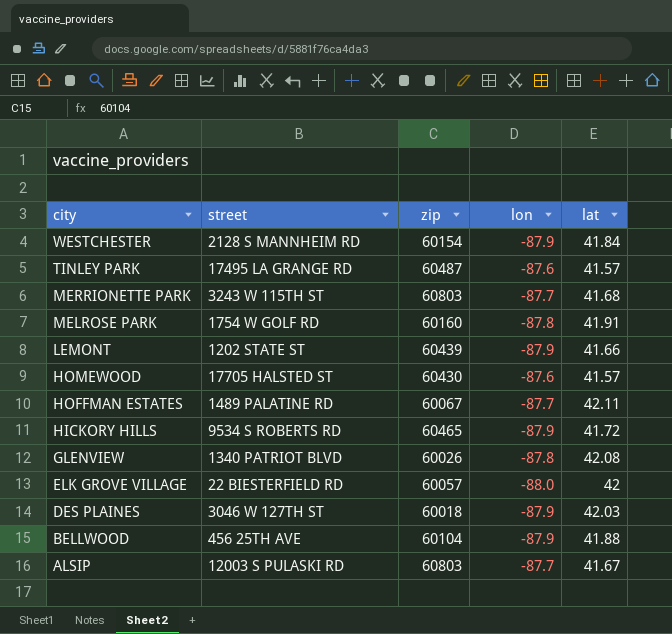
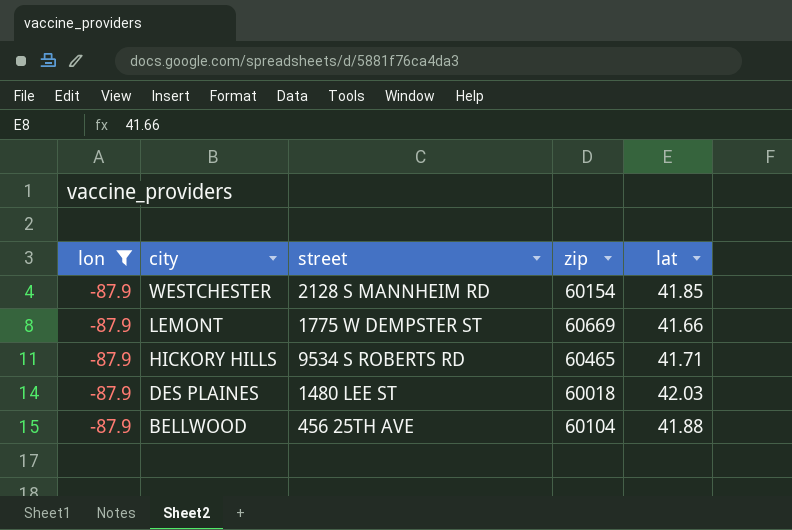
filter: none -> lon = -87.9
column lon | position: 4 -> 1
WESTCHESTER | lat: 41.84 -> 41.85
LEMONT | street: 1202 STATE ST -> 1775 W DEMPSTER ST
LEMONT | zip: 60439 -> 60669
HICKORY HILLS | lat: 41.72 -> 41.71
DES PLAINES | street: 3046 W 127TH ST -> 1480 LEE ST

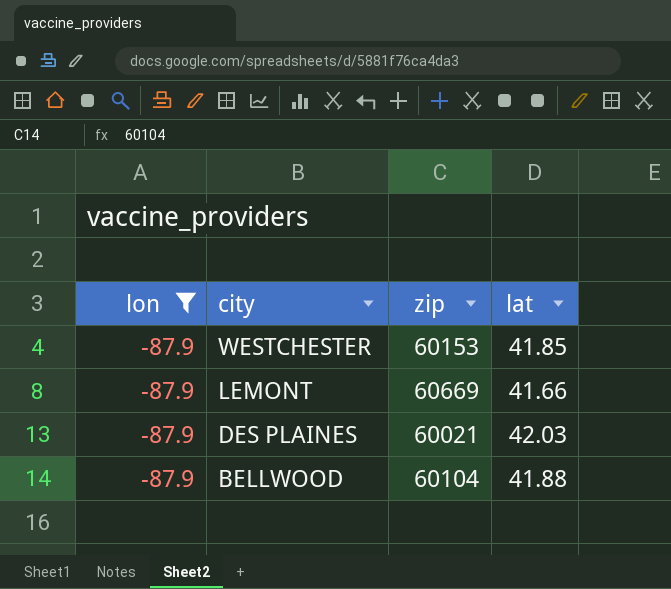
column street | position: 3 -> none
row HICKORY HILLS: -87.9 | 9534 S ROBERTS RD | 60465 | 41.71 -> none
WESTCHESTER | zip: 60154 -> 60153
DES PLAINES | zip: 60018 -> 60021

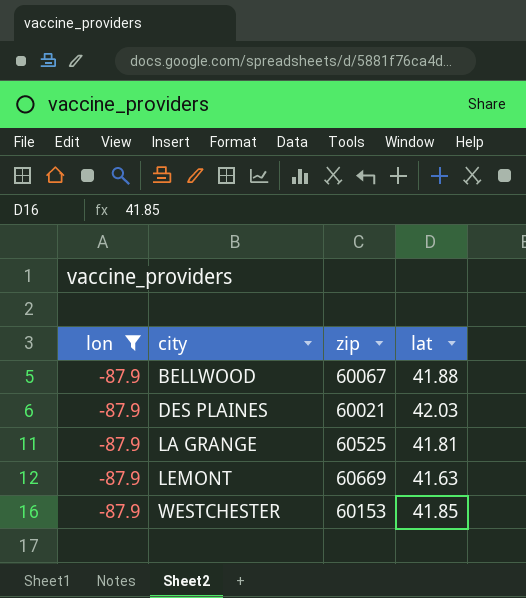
row order: city descending -> city ascending
BELLWOOD | zip: 60104 -> 60067
row LA GRANGE: none -> -87.9 | 60525 | 41.81
LEMONT | lat: 41.66 -> 41.63

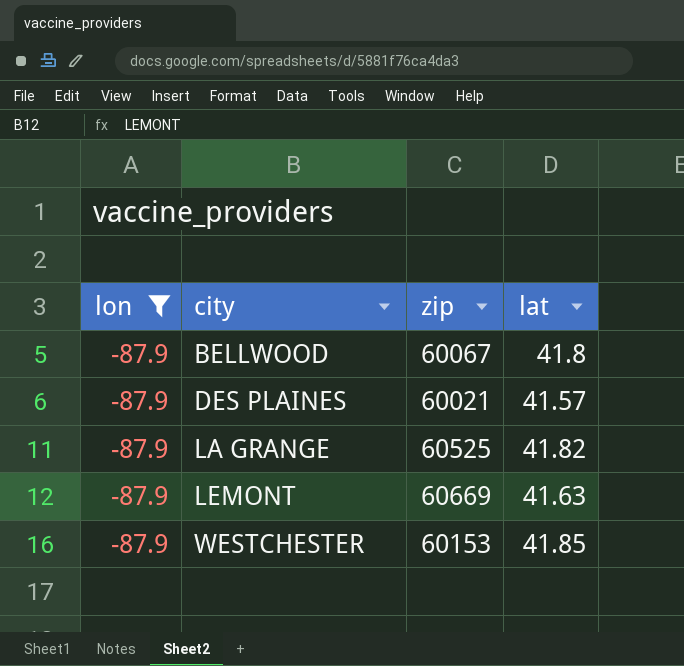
BELLWOOD | lat: 41.88 -> 41.8
DES PLAINES | lat: 42.03 -> 41.57
LA GRANGE | lat: 41.81 -> 41.82

